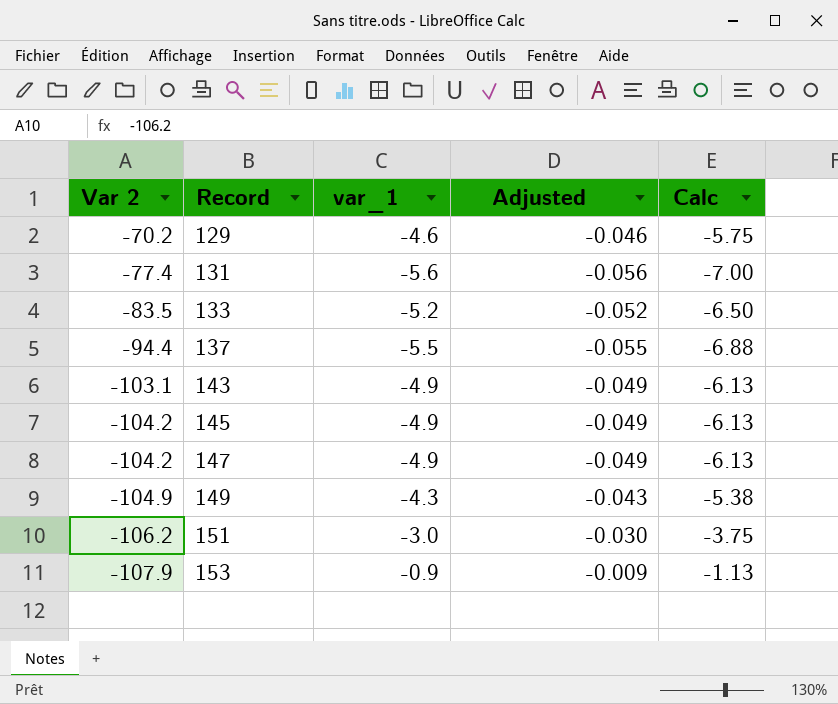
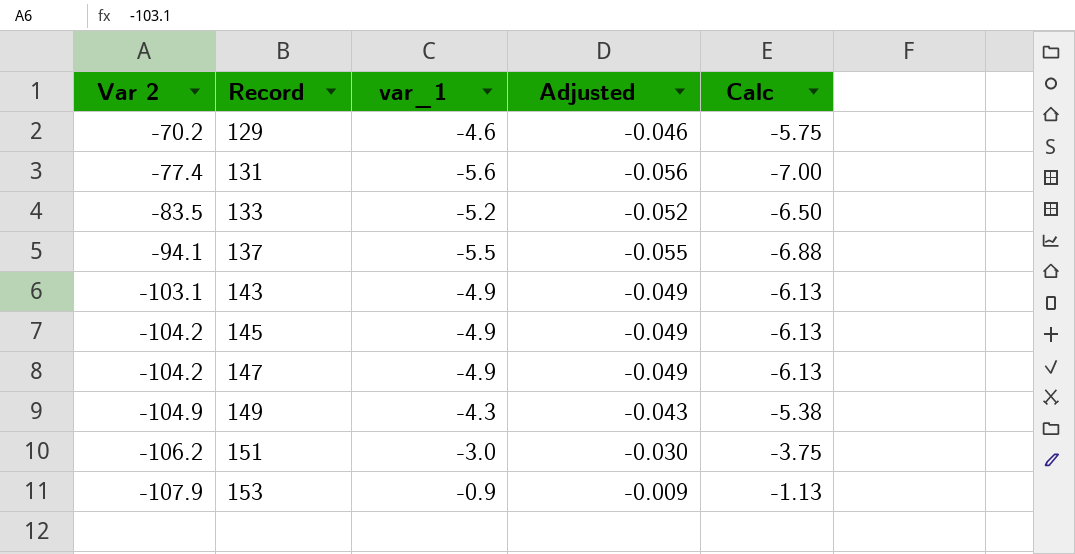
137 | Var 2: -94.4 -> -94.1

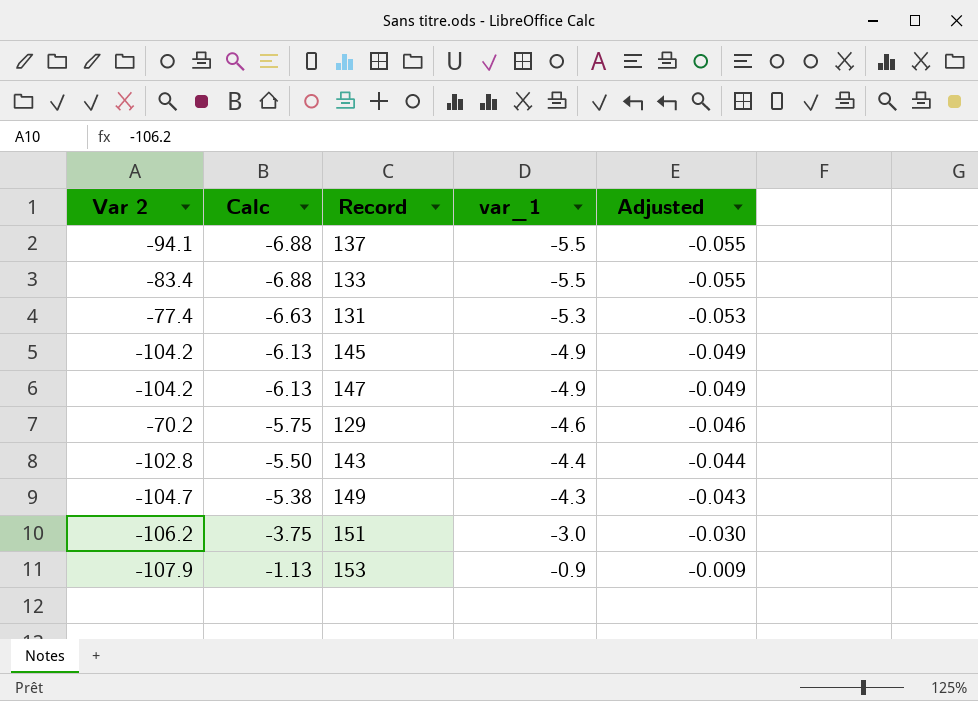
row order: Var 2 descending -> Calc ascending
column Calc | position: 5 -> 2
133 | Var 2: -83.5 -> -83.4
133 | Calc: -6.50 -> -6.88
133 | var_1: -5.2 -> -5.5
133 | Adjusted: -0.052 -> -0.055
131 | Calc: -7.00 -> -6.63
131 | var_1: -5.6 -> -5.3
131 | Adjusted: -0.056 -> -0.053
143 | Var 2: -103.1 -> -102.8
143 | Calc: -6.13 -> -5.50
143 | var_1: -4.9 -> -4.4
143 | Adjusted: -0.049 -> -0.044
149 | Var 2: -104.9 -> -104.7

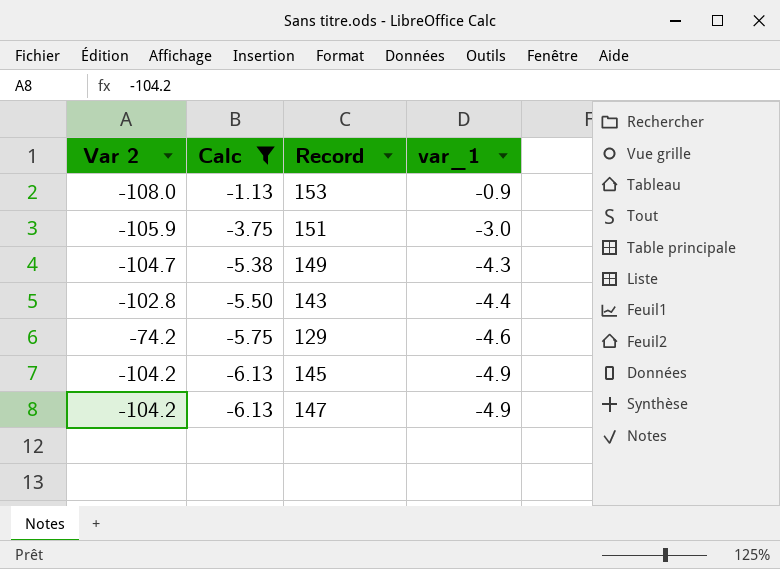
filter: none -> Calc >= -6.13
row order: Calc ascending -> Calc descending
column Adjusted | formula: [var_1] * 0.01 -> none
153 | Var 2: -107.9 -> -108.0
151 | Var 2: -106.2 -> -105.9
129 | Var 2: -70.2 -> -74.2

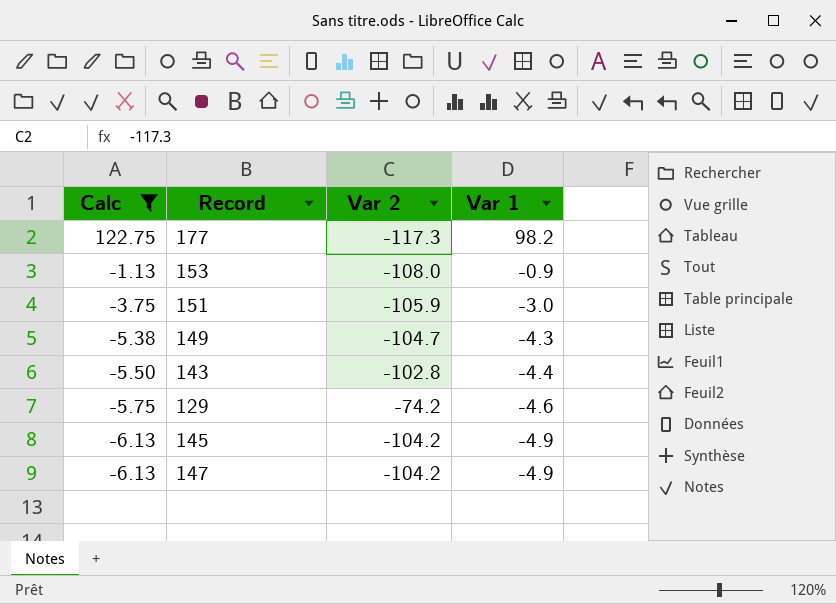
column Var 2 | position: 1 -> 3
column name: var_1 -> Var 1
row 177: none -> 122.75 | -117.3 | 98.2

